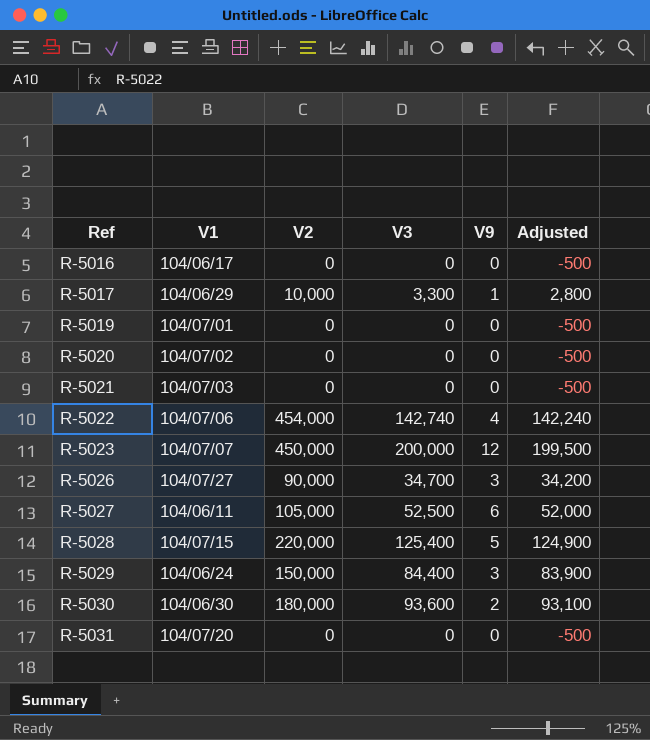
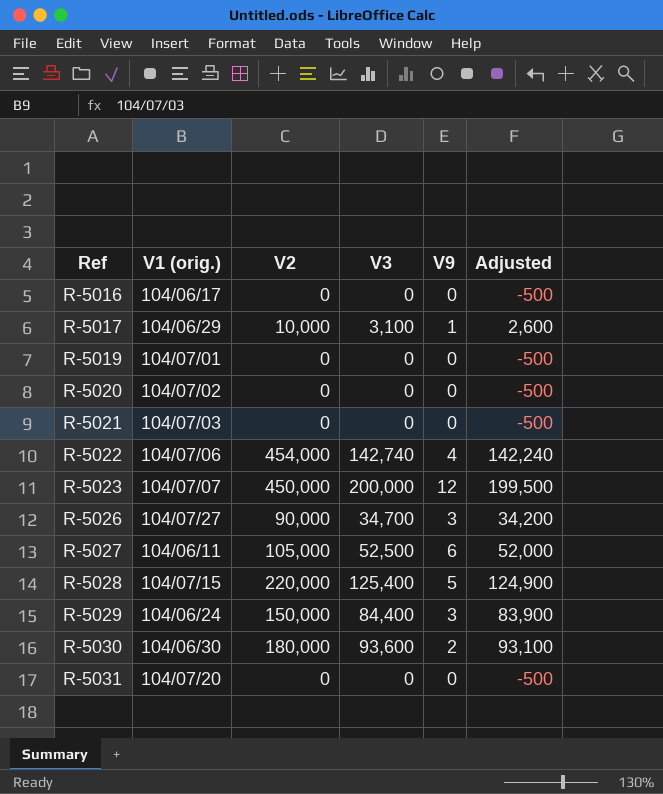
column name: V1 -> V1 (orig.)
R-5017 | V3: 3,300 -> 3,100
R-5017 | Adjusted: 2,800 -> 2,600

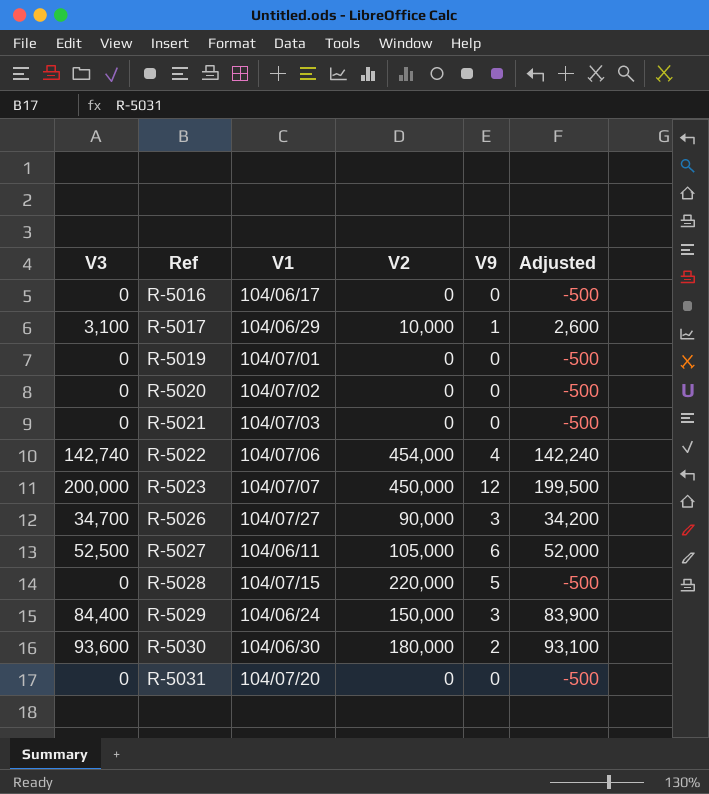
column V3 | position: 4 -> 1
column name: V1 (orig.) -> V1
R-5028 | V3: 125,400 -> 0
R-5028 | Adjusted: 124,900 -> -500

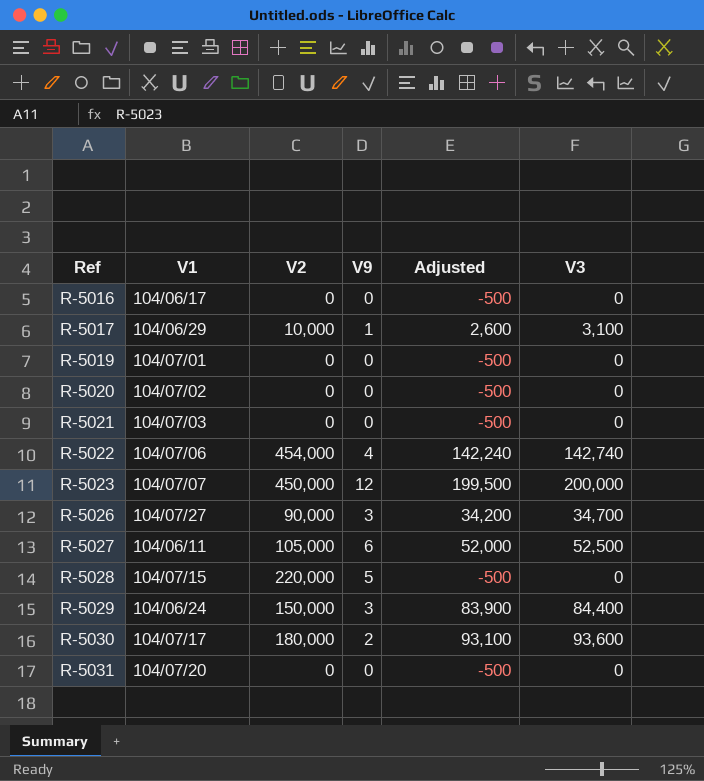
column V3 | position: 1 -> 6
R-5030 | V1: 104/06/30 -> 104/07/17

